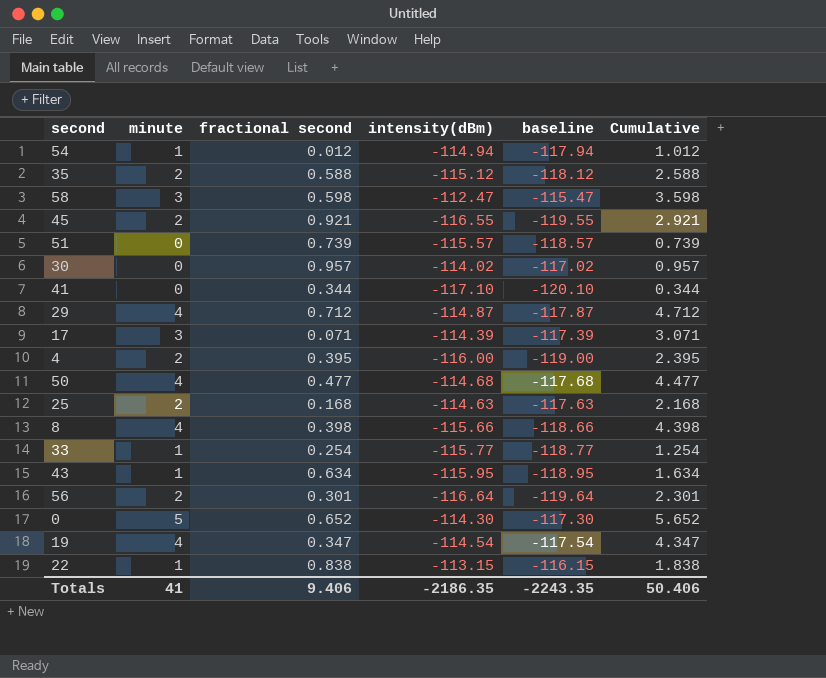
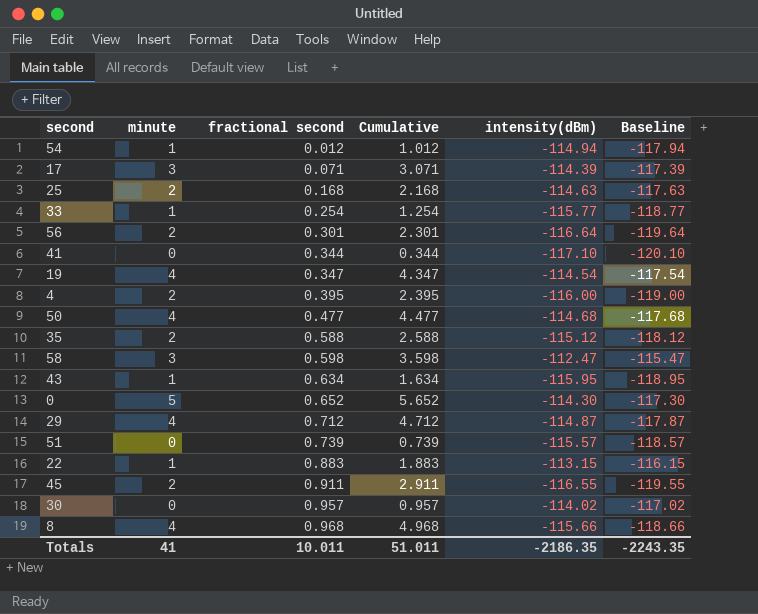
row order: none -> fractional second ascending
column Cumulative | position: 6 -> 4
column name: baseline -> Baseline
22 | fractional second: 0.838 -> 0.883
22 | Cumulative: 1.838 -> 1.883
45 | fractional second: 0.921 -> 0.911
45 | Cumulative: 2.921 -> 2.911
8 | fractional second: 0.398 -> 0.968
8 | Cumulative: 4.398 -> 4.968
Totals | fractional second: 9.406 -> 10.011
Totals | Cumulative: 50.406 -> 51.011

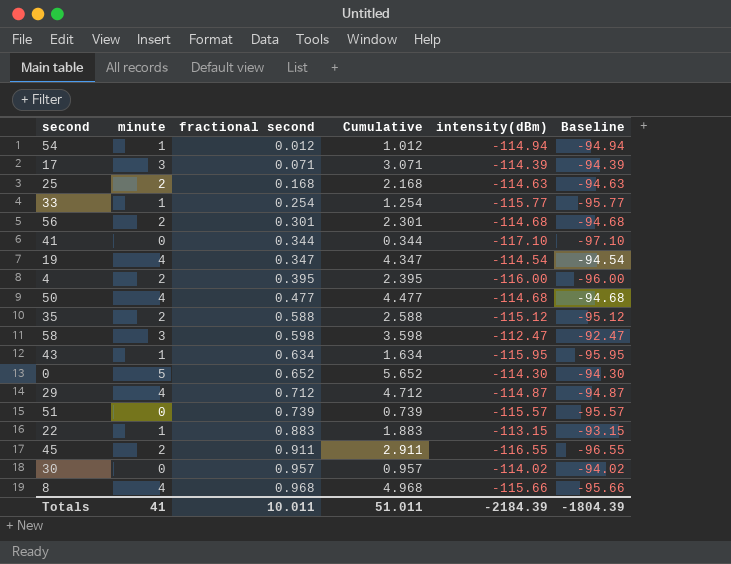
column Baseline | formula: [intensity(dBm)] - 3 -> [intensity(dBm)] + 20
56 | intensity(dBm): -116.64 -> -114.68
Totals | intensity(dBm): -2186.35 -> -2184.39
Totals | Baseline: -2243.35 -> -1804.39

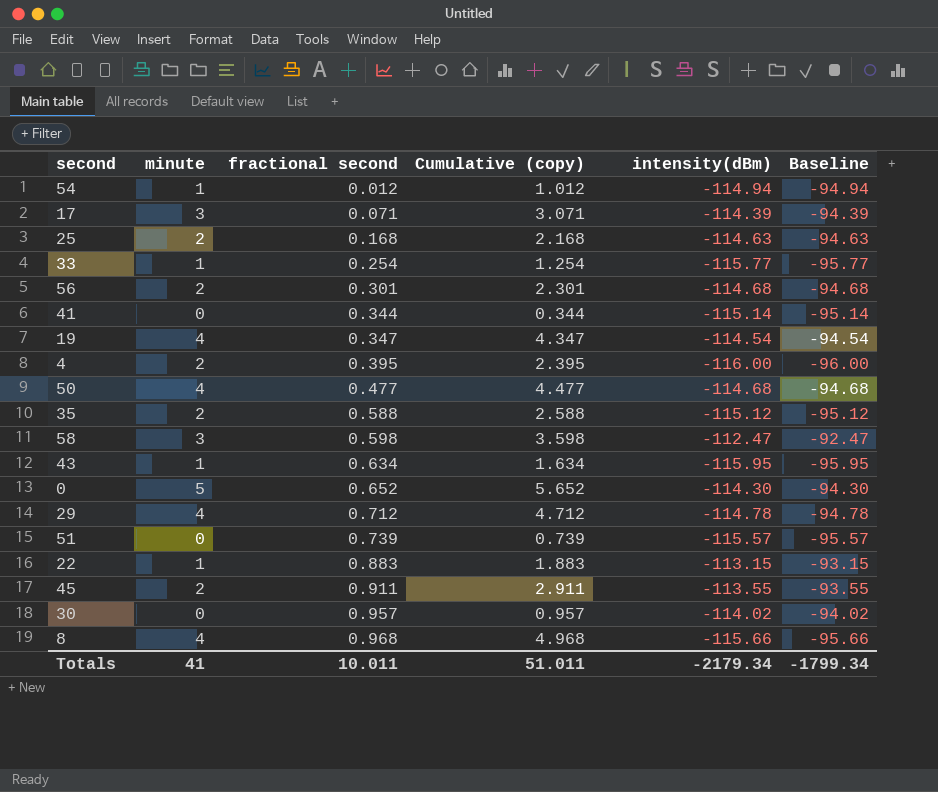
column name: Cumulative -> Cumulative (copy)
41 | intensity(dBm): -117.10 -> -115.14
41 | Baseline: -97.10 -> -95.14
29 | intensity(dBm): -114.87 -> -114.78
29 | Baseline: -94.87 -> -94.78
45 | intensity(dBm): -116.55 -> -113.55
45 | Baseline: -96.55 -> -93.55
Totals | intensity(dBm): -2184.39 -> -2179.34
Totals | Baseline: -1804.39 -> -1799.34

